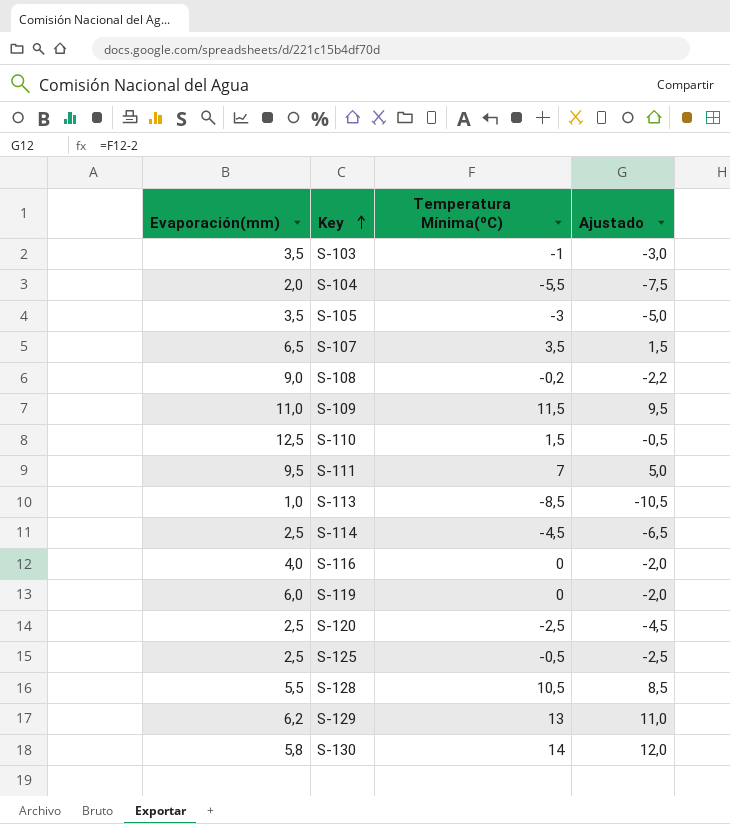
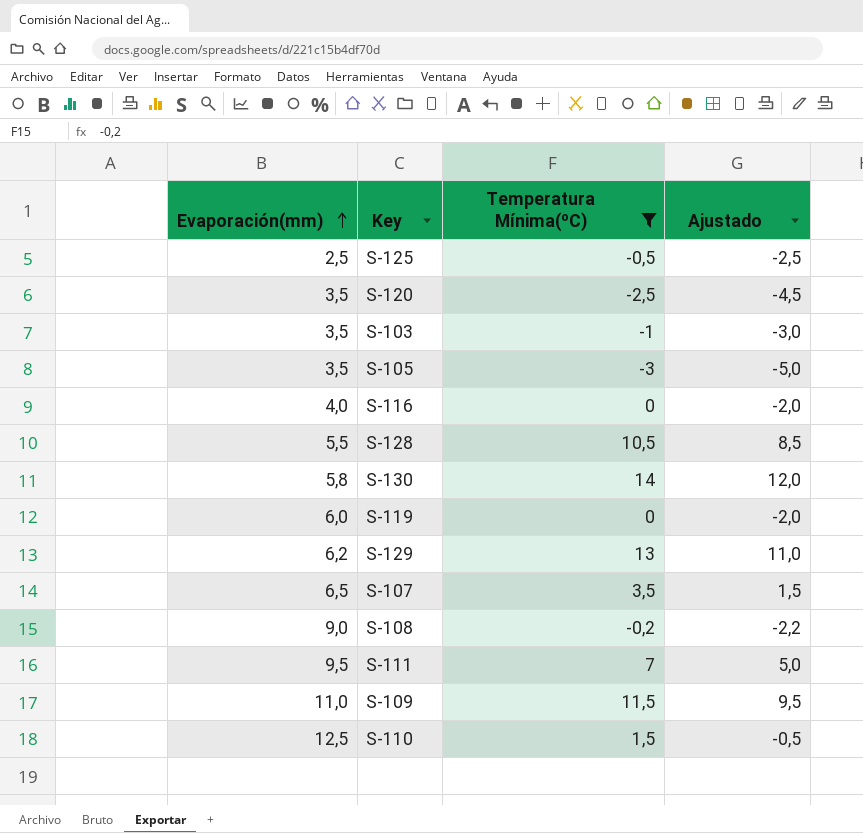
filter: none -> Temperatura Mínima(ºC) >= -3
row order: Key ascending -> Evaporación(mm) ascending
S-120 | Evaporación(mm): 2,5 -> 3,5

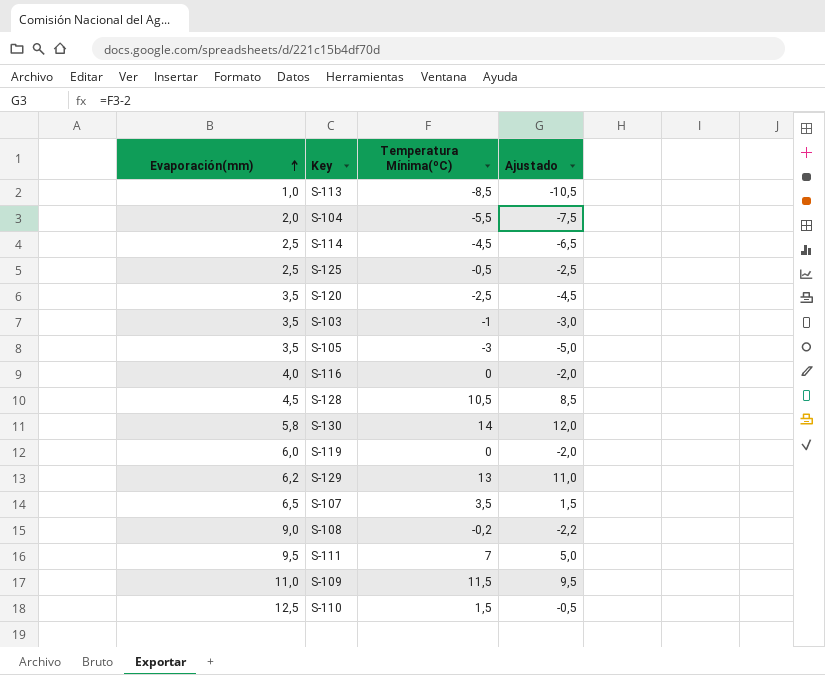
filter: Temperatura Mínima(ºC) >= -3 -> none
S-128 | Evaporación(mm): 5,5 -> 4,5

